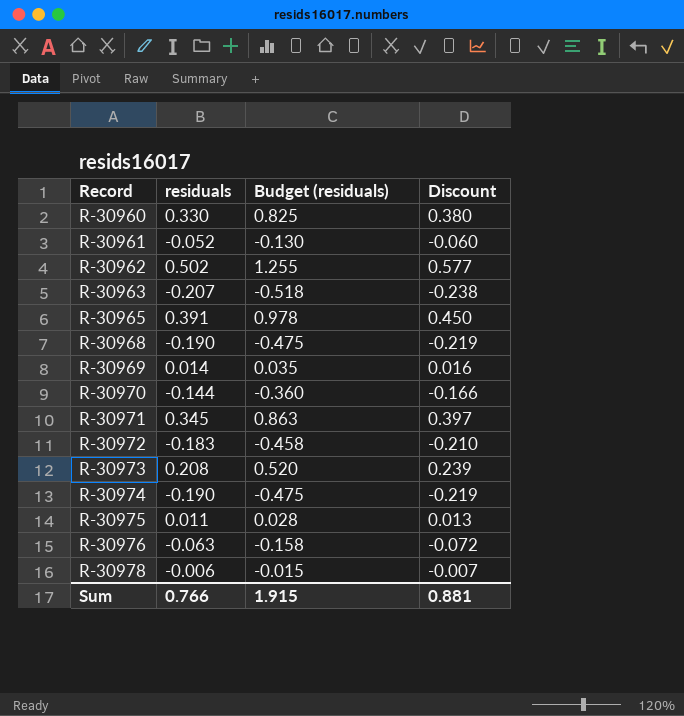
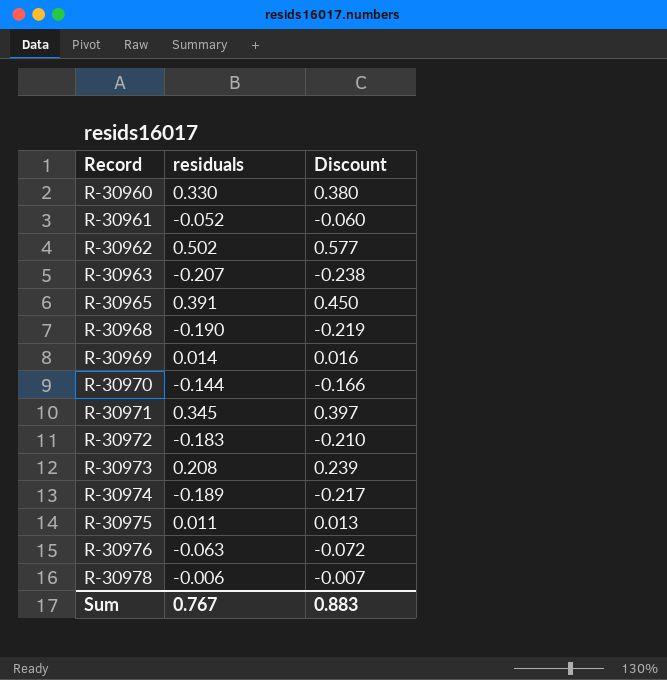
column Budget (residuals) | formula: [residuals] * 2.5 -> none
R-30974 | residuals: -0.190 -> -0.189
R-30974 | Discount: -0.219 -> -0.217
Sum | residuals: 0.766 -> 0.767
Sum | Discount: 0.881 -> 0.883

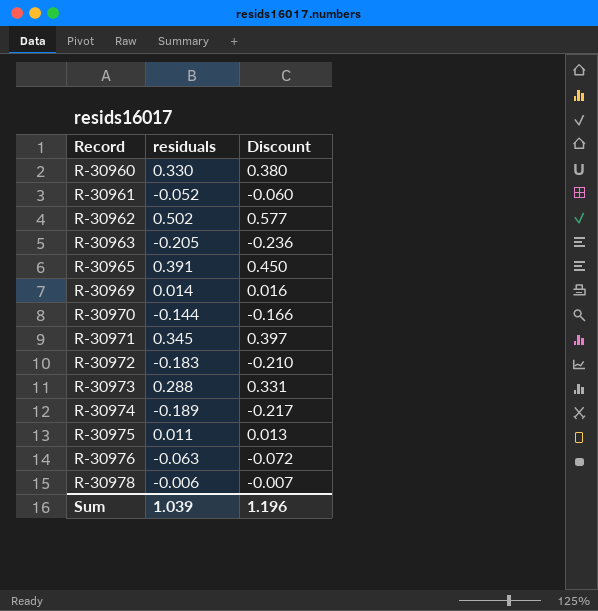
row R-30968: -0.190 | -0.219 -> none
R-30963 | residuals: -0.207 -> -0.205
R-30963 | Discount: -0.238 -> -0.236
R-30973 | residuals: 0.208 -> 0.288
R-30973 | Discount: 0.239 -> 0.331
Sum | residuals: 0.767 -> 1.039
Sum | Discount: 0.883 -> 1.196

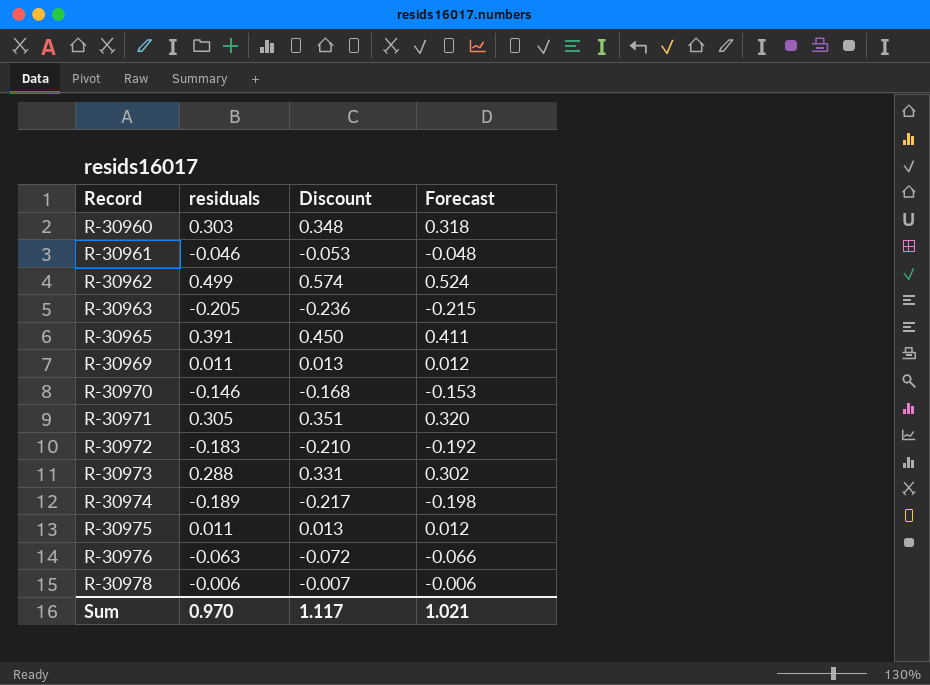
column Forecast | formula: none -> [residuals] * 1.05
R-30960 | residuals: 0.330 -> 0.303
R-30960 | Discount: 0.380 -> 0.348
R-30961 | residuals: -0.052 -> -0.046
R-30961 | Discount: -0.060 -> -0.053
R-30962 | residuals: 0.502 -> 0.499
R-30962 | Discount: 0.577 -> 0.574
R-30969 | residuals: 0.014 -> 0.011
R-30969 | Discount: 0.016 -> 0.013
R-30970 | residuals: -0.144 -> -0.146
R-30970 | Discount: -0.166 -> -0.168
R-30971 | residuals: 0.345 -> 0.305
R-30971 | Discount: 0.397 -> 0.351
Sum | residuals: 1.039 -> 0.970
Sum | Discount: 1.196 -> 1.117

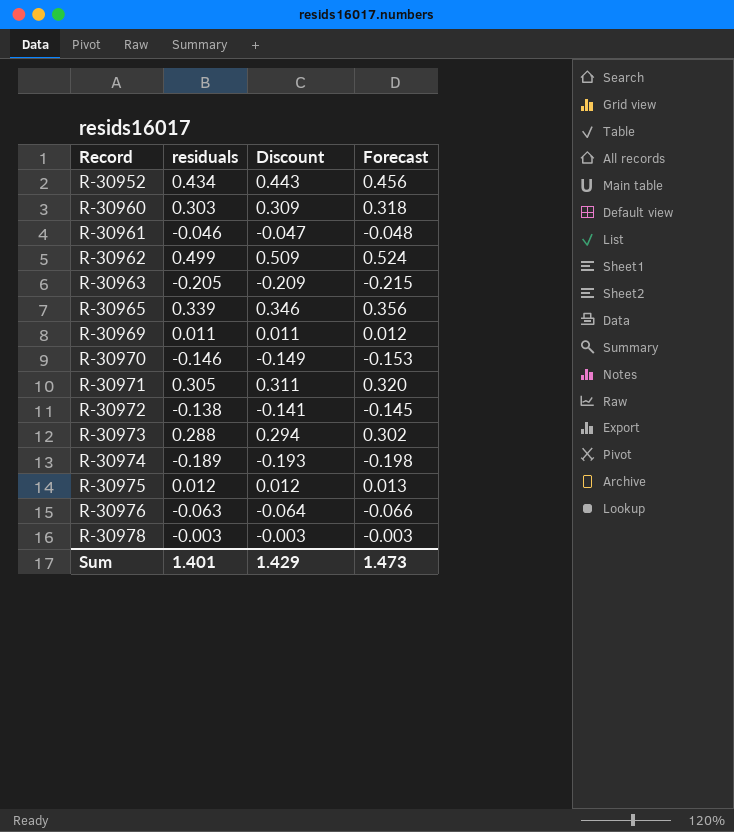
column Discount | formula: [residuals] * 1.15 -> [residuals] * 1.02
row R-30952: none -> 0.434 | 0.443 | 0.456
R-30965 | residuals: 0.391 -> 0.339
R-30965 | Forecast: 0.411 -> 0.356
R-30972 | residuals: -0.183 -> -0.138
R-30972 | Forecast: -0.192 -> -0.145
R-30975 | residuals: 0.011 -> 0.012
R-30975 | Forecast: 0.012 -> 0.013
R-30978 | residuals: -0.006 -> -0.003
R-30978 | Forecast: -0.006 -> -0.003
Sum | residuals: 0.970 -> 1.401
Sum | Discount: 1.117 -> 1.429
Sum | Forecast: 1.021 -> 1.473

